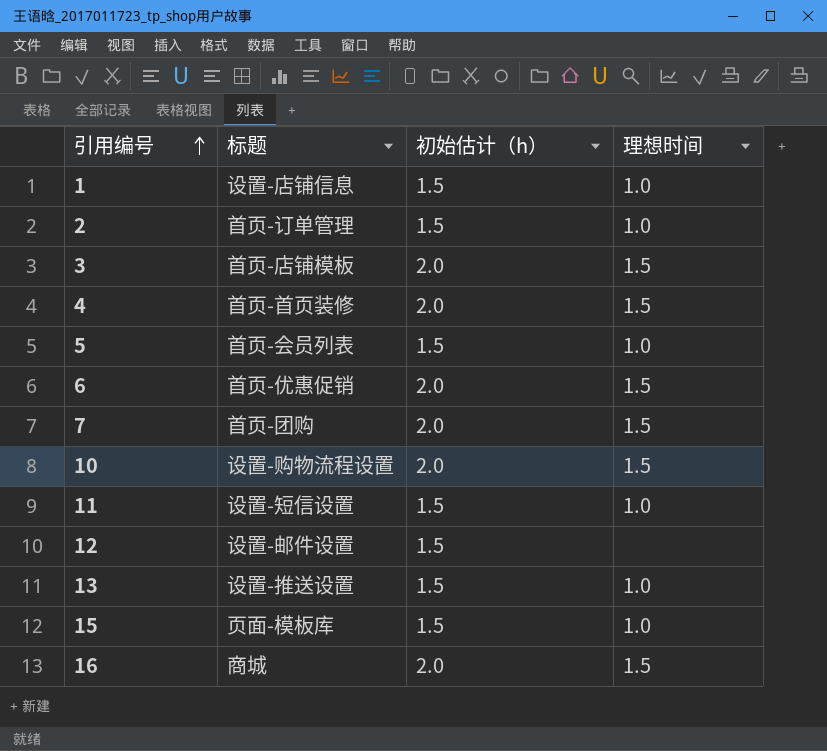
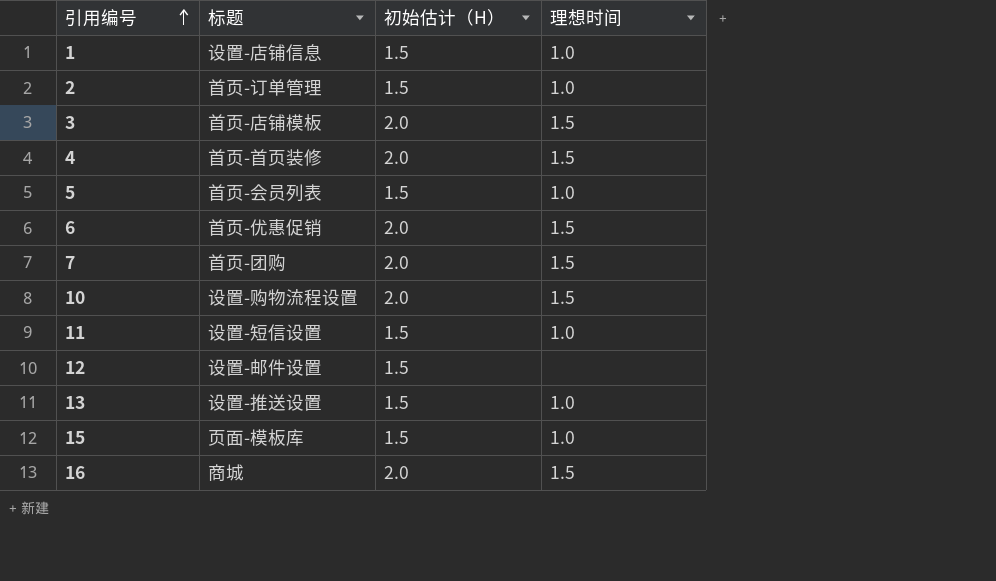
column name: 初始估计（h） -> 初始估计（H）

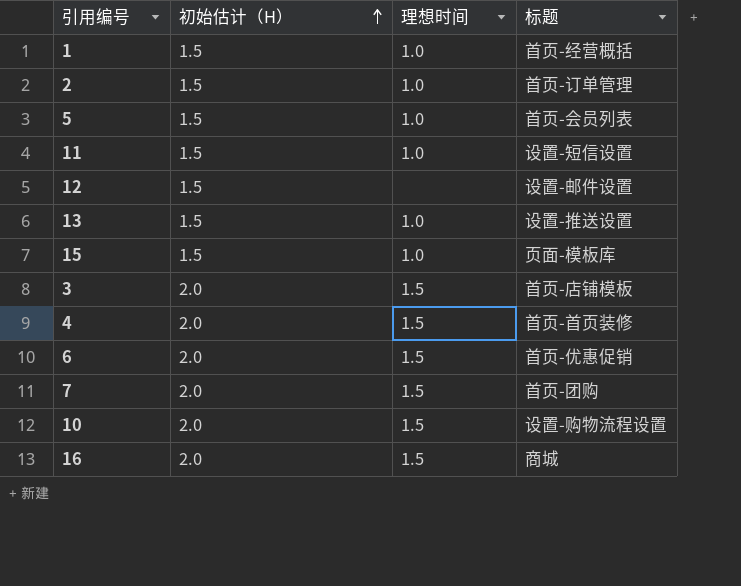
row order: 引用编号 ascending -> 初始估计（H） ascending
column 标题 | position: 2 -> 4
1 | 标题: 设置-店铺信息 -> 首页-经营概括

